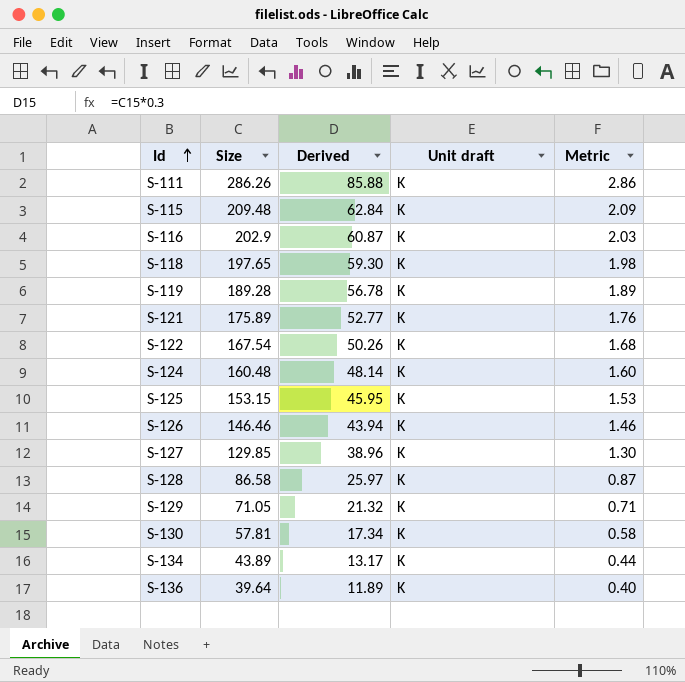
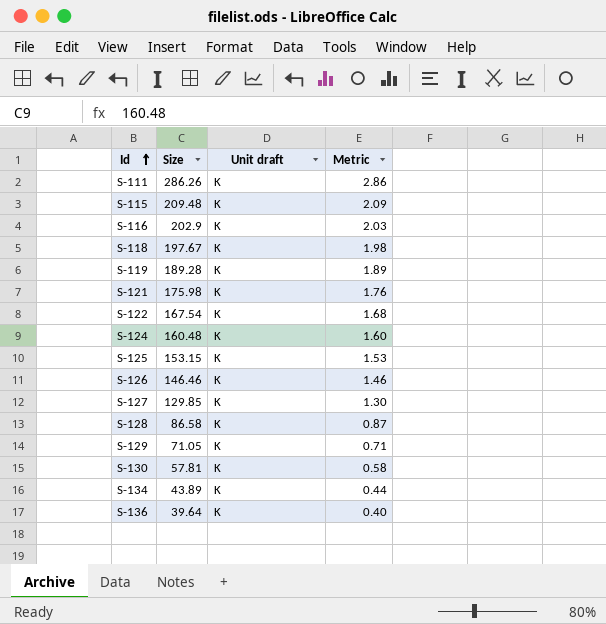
column Derived | formula: [Size] * 0.3 -> none
S-118 | Size: 197.65 -> 197.67
S-121 | Size: 175.89 -> 175.98

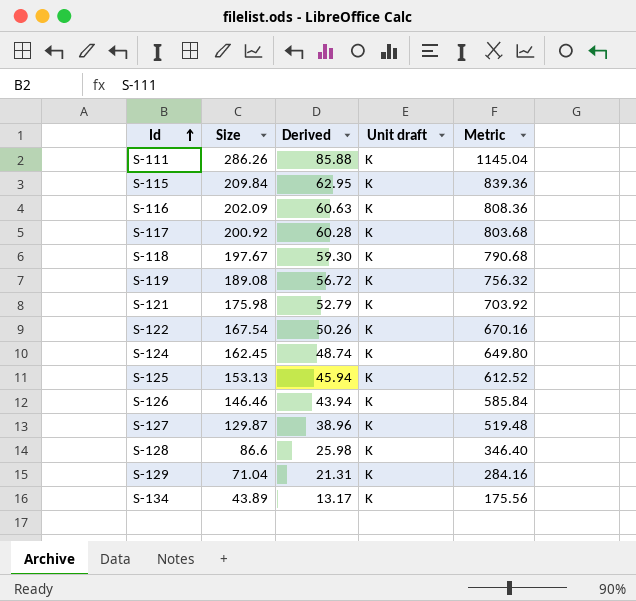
column Derived | formula: none -> [Size] * 0.3
column Metric | formula: [Size] * 0.01 -> [Size] * 4
row S-130: 57.81 | K | 0.58 -> none
row S-136: 39.64 | K | 0.40 -> none
S-115 | Size: 209.48 -> 209.84
S-116 | Size: 202.9 -> 202.09
row S-117: none -> 200.92 | 60.28 | K | 803.68
S-119 | Size: 189.28 -> 189.08
S-124 | Size: 160.48 -> 162.45
S-125 | Size: 153.15 -> 153.13
S-127 | Size: 129.85 -> 129.87
S-128 | Size: 86.58 -> 86.6
S-129 | Size: 71.05 -> 71.04

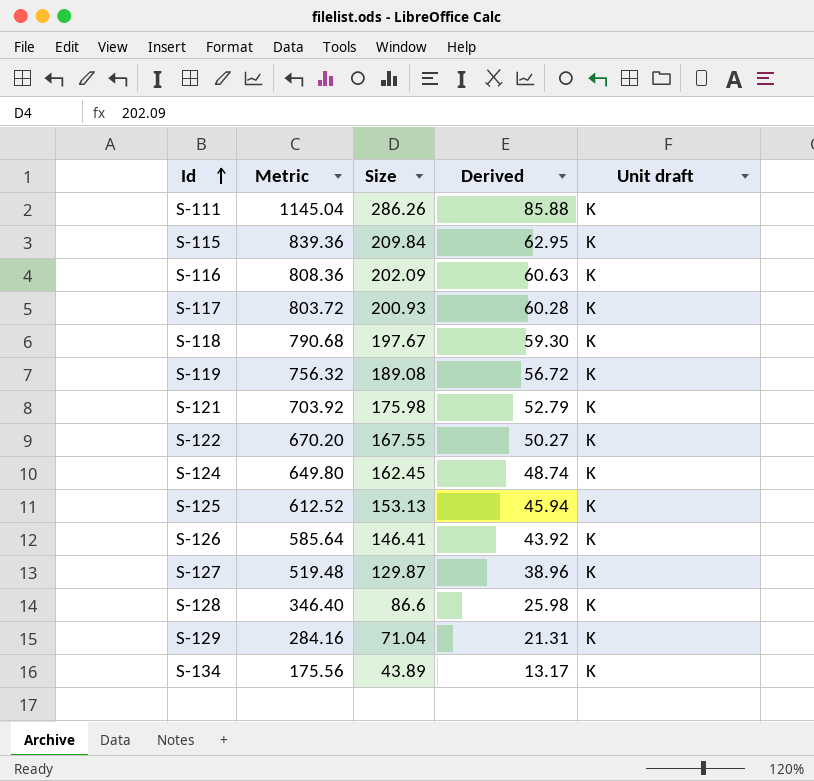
column Metric | position: 5 -> 2
S-117 | Metric: 803.68 -> 803.72
S-117 | Size: 200.92 -> 200.93
S-122 | Metric: 670.16 -> 670.20
S-122 | Size: 167.54 -> 167.55
S-122 | Derived: 50.26 -> 50.27
S-126 | Metric: 585.84 -> 585.64
S-126 | Size: 146.46 -> 146.41
S-126 | Derived: 43.94 -> 43.92

